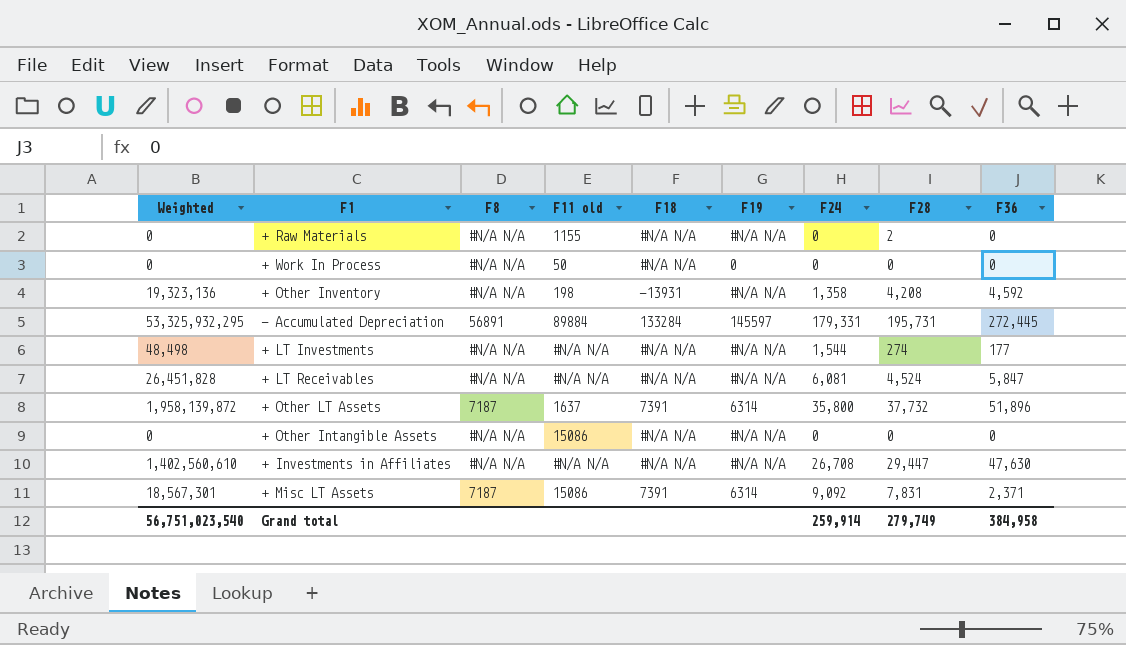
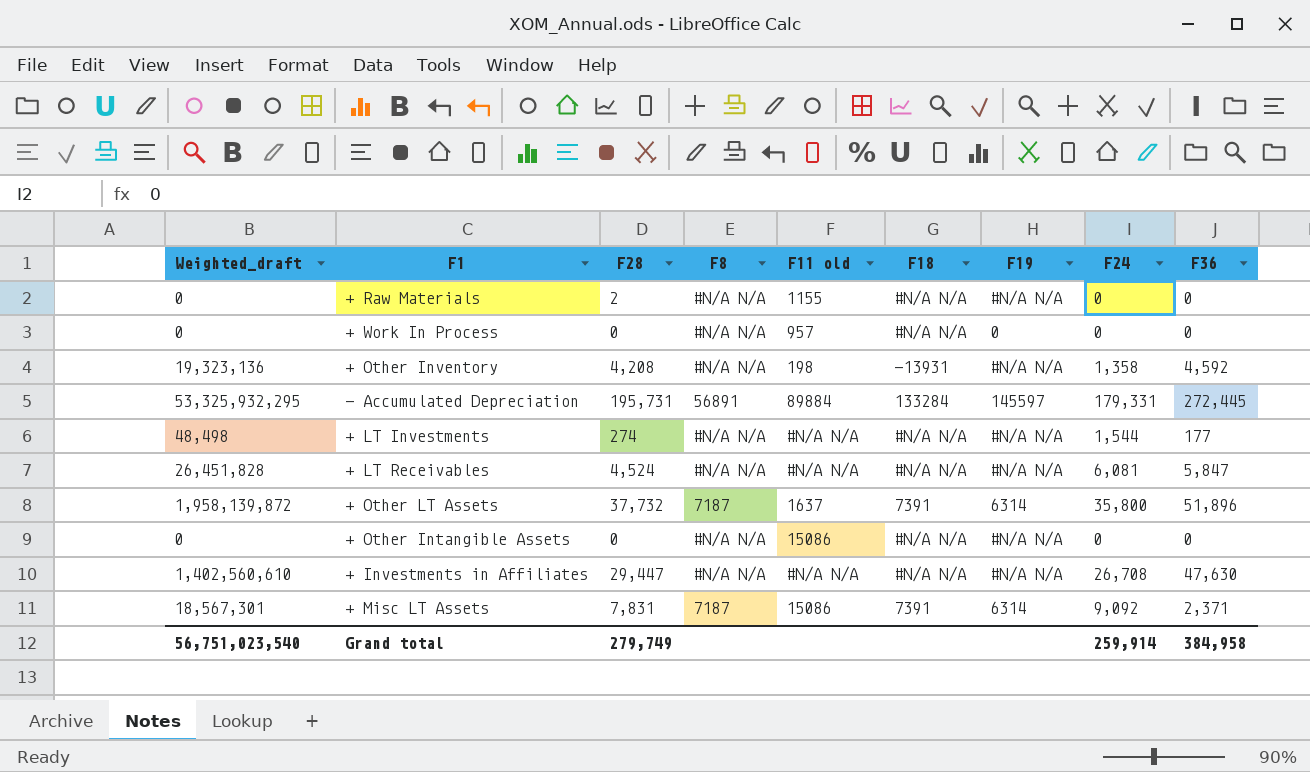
column name: Weighted -> Weighted_draft
column F28 | position: 8 -> 3
+ Work In Process | F11 old: 50 -> 957

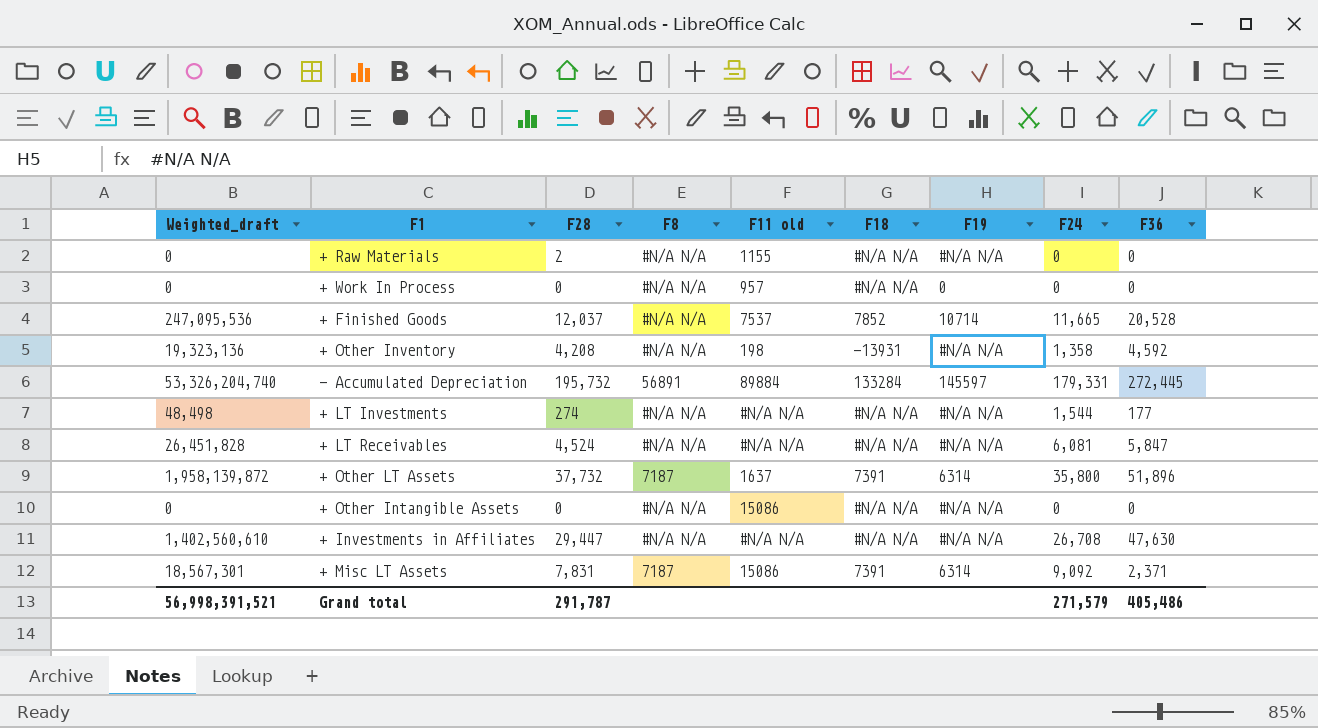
row + Finished Goods: none -> 247,095,536 | 12,037 | #N/A N/A | 7537 | 7852 | 10714 | 11,665 | 20,528
- Accumulated Depreciation | Weighted_draft: 53,325,932,295 -> 53,326,204,740
- Accumulated Depreciation | F28: 195,731 -> 195,732
Grand total | Weighted_draft: 56,751,023,540 -> 56,998,391,521
Grand total | F28: 279,749 -> 291,787
Grand total | F24: 259,914 -> 271,579
Grand total | F36: 384,958 -> 405,486

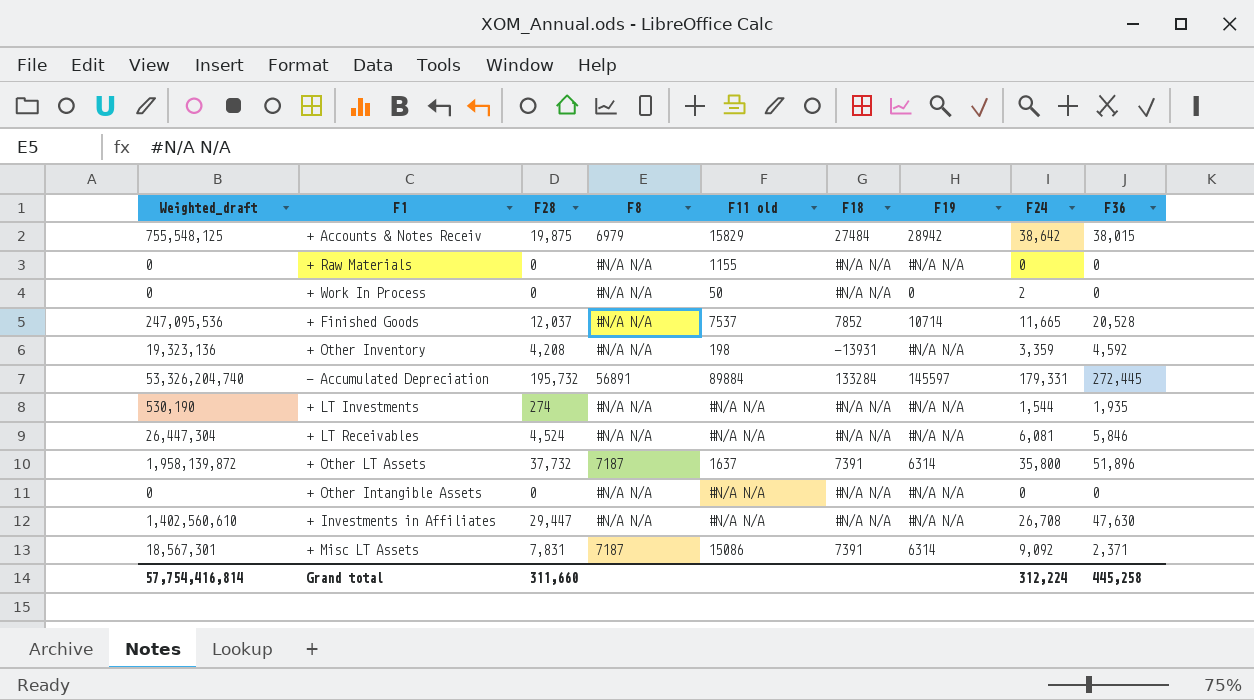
row + Accounts & Notes Receiv: none -> 755,548,125 | 19,875 | 6979 | 15829 | 27484 | 28942 | 38,642 | 38,015
+ Raw Materials | F28: 2 -> 0
+ Work In Process | F11 old: 957 -> 50
+ Work In Process | F24: 0 -> 2
+ Other Inventory | F24: 1,358 -> 3,359
+ LT Investments | Weighted_draft: 48,498 -> 530,190
+ LT Investments | F36: 177 -> 1,935
+ LT Receivables | Weighted_draft: 26,451,828 -> 26,447,304
+ LT Receivables | F36: 5,847 -> 5,846
+ Other Intangible Assets | F11 old: 15086 -> #N/A N/A
Grand total | Weighted_draft: 56,998,391,521 -> 57,754,416,814
Grand total | F28: 291,787 -> 311,660
Grand total | F24: 271,579 -> 312,224
Grand total | F36: 405,486 -> 445,258

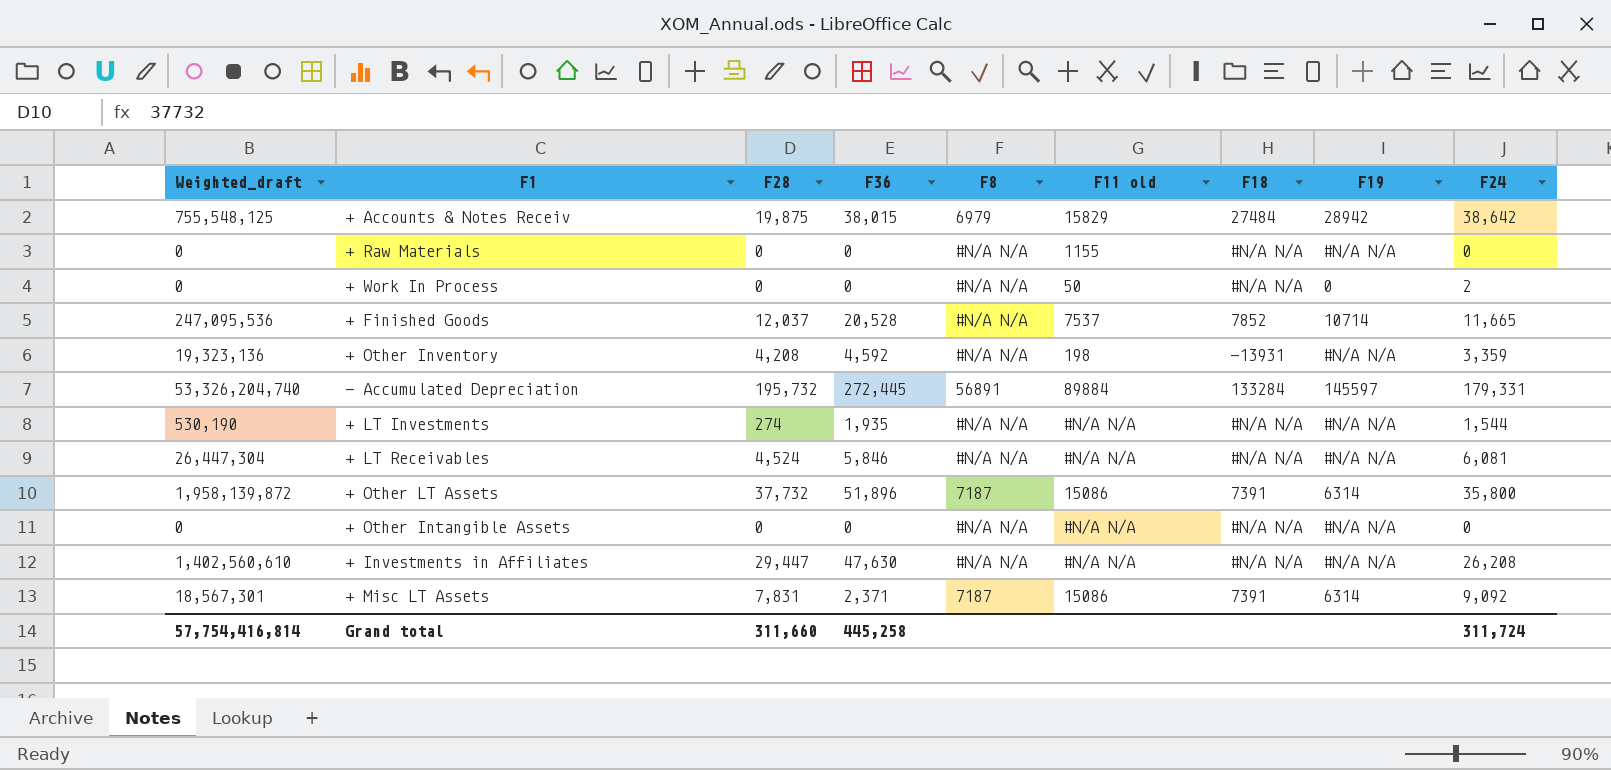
column F36 | position: 9 -> 4
+ Other LT Assets | F11 old: 1637 -> 15086
+ Investments in Affiliates | F24: 26,708 -> 26,208
Grand total | F24: 312,224 -> 311,724

